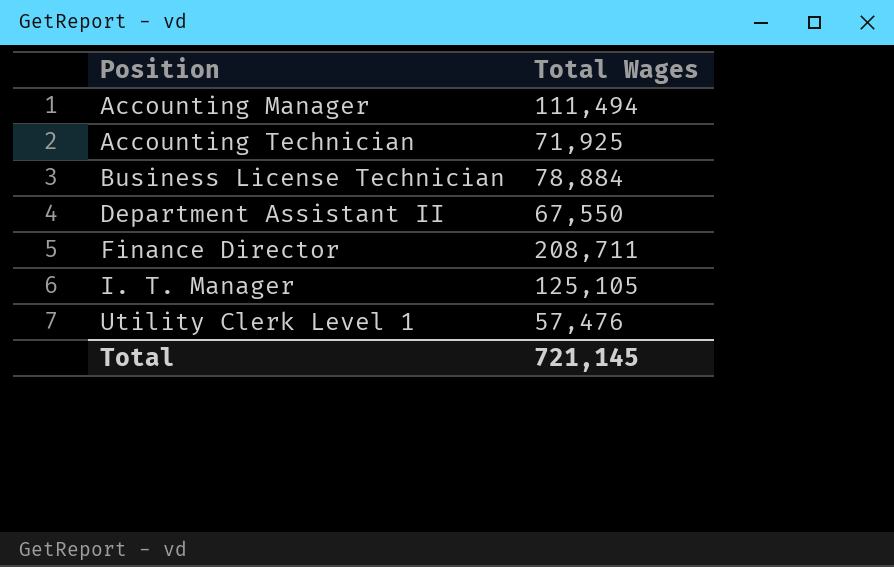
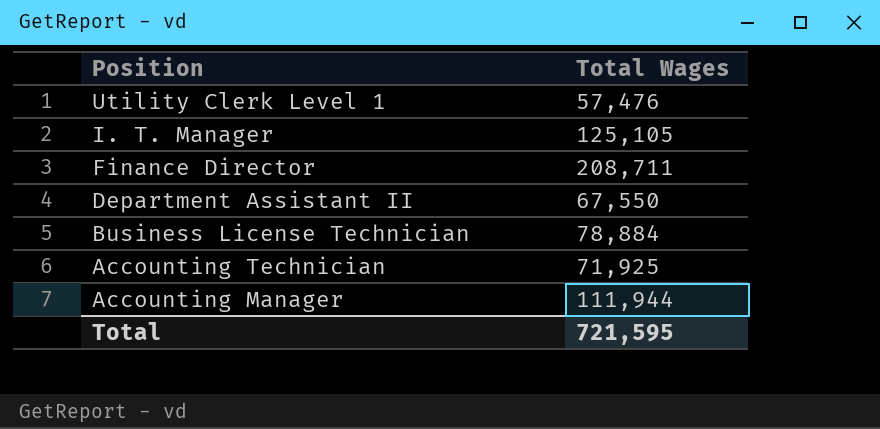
row order: Position ascending -> Position descending
Accounting Manager | Total Wages: 111,494 -> 111,944
Total | Total Wages: 721,145 -> 721,595

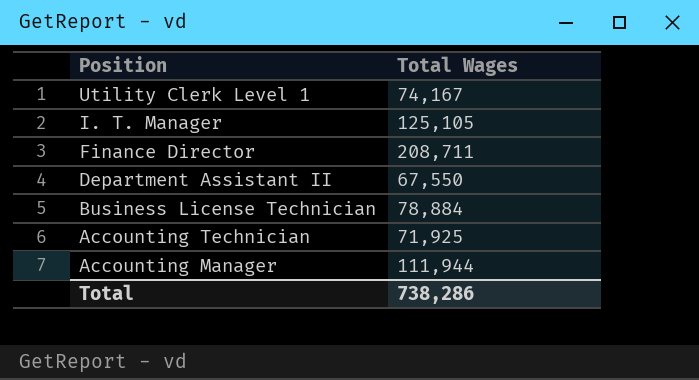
Utility Clerk Level 1 | Total Wages: 57,476 -> 74,167
Total | Total Wages: 721,595 -> 738,286

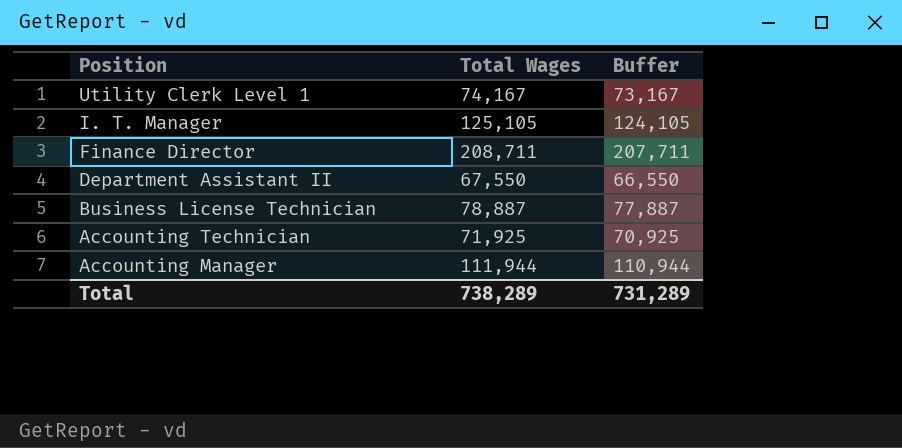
column Buffer | formula: none -> [Total Wages] - 1000
Business License Technician | Total Wages: 78,884 -> 78,887
Total | Total Wages: 738,286 -> 738,289

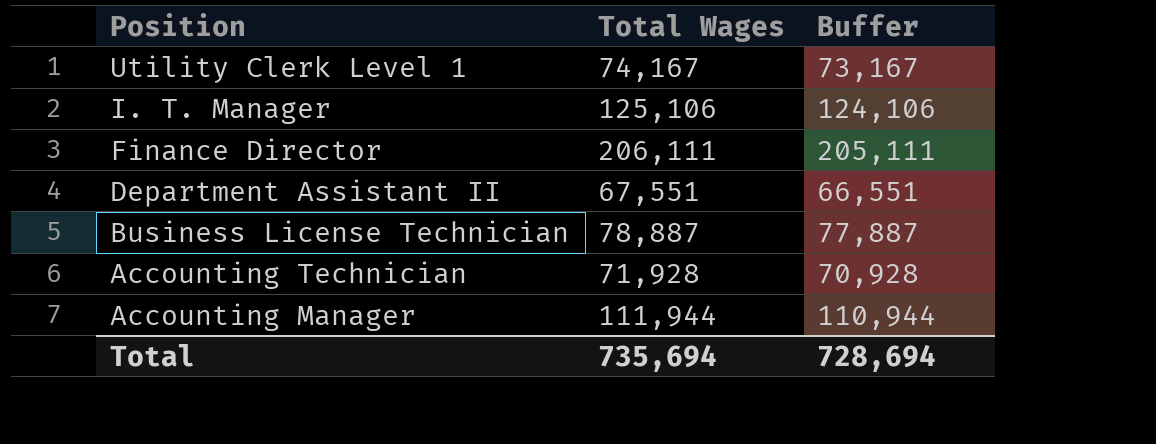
I. T. Manager | Total Wages: 125,105 -> 125,106
I. T. Manager | Buffer: 124,105 -> 124,106
Finance Director | Total Wages: 208,711 -> 206,111
Finance Director | Buffer: 207,711 -> 205,111
Department Assistant II | Total Wages: 67,550 -> 67,551
Department Assistant II | Buffer: 66,550 -> 66,551
Accounting Technician | Total Wages: 71,925 -> 71,928
Accounting Technician | Buffer: 70,925 -> 70,928
Total | Total Wages: 738,289 -> 735,694
Total | Buffer: 731,289 -> 728,694

